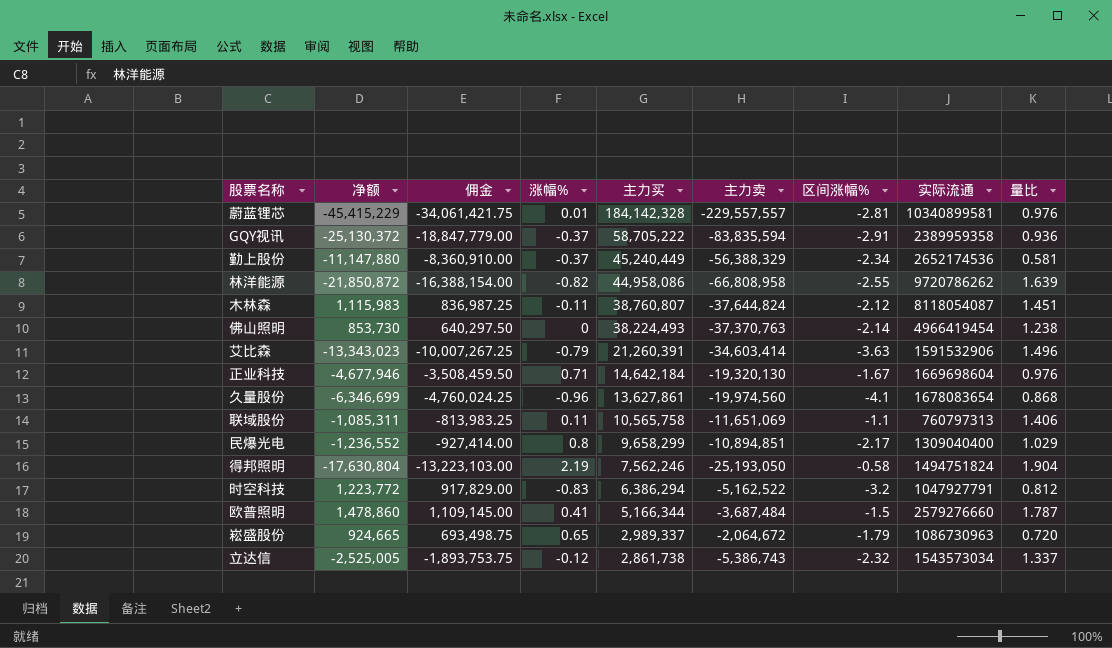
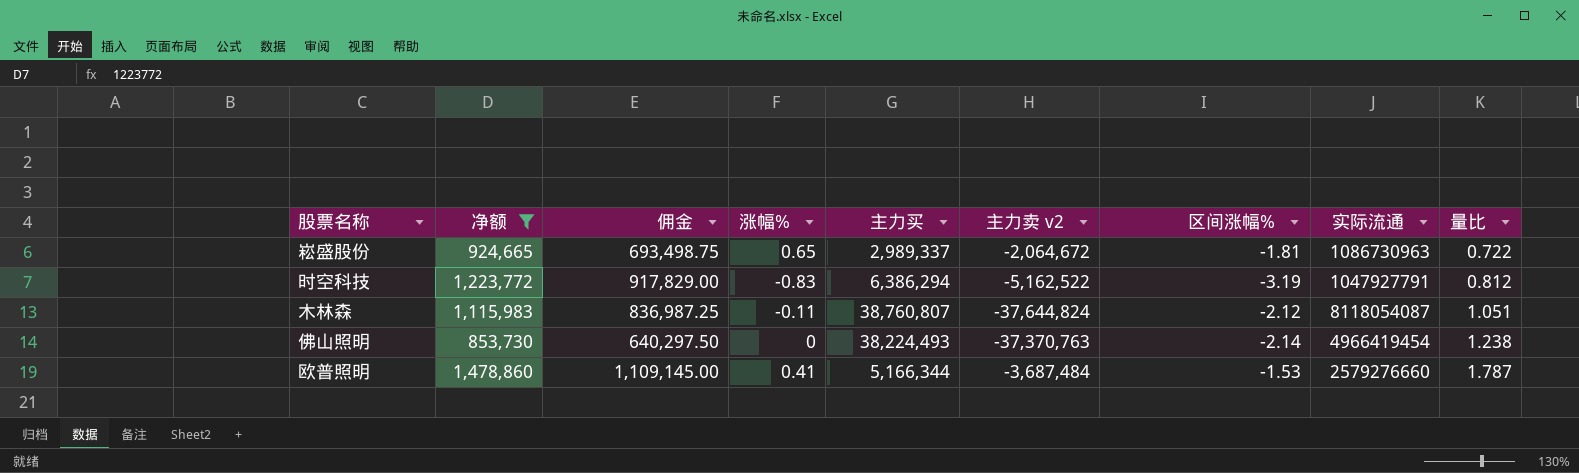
filter: none -> 净额 >= 853,730
row order: 主力买 descending -> 量比 ascending
column name: 主力卖 -> 主力卖 v2
崧盛股份 | 区间涨幅%: -1.79 -> -1.81
崧盛股份 | 量比: 0.720 -> 0.722
时空科技 | 区间涨幅%: -3.2 -> -3.19
木林森 | 量比: 1.451 -> 1.051
欧普照明 | 区间涨幅%: -1.5 -> -1.53

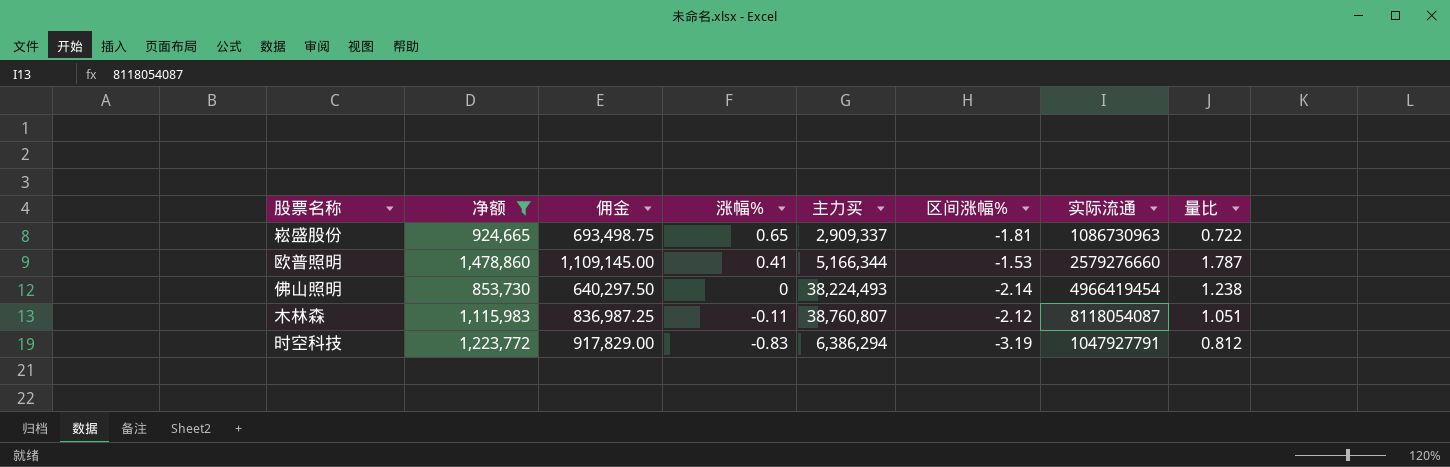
row order: 量比 ascending -> 涨幅% descending
column 主力卖 v2 | formula: [净额] - [主力买] -> none
崧盛股份 | 主力买: 2,989,337 -> 2,909,337

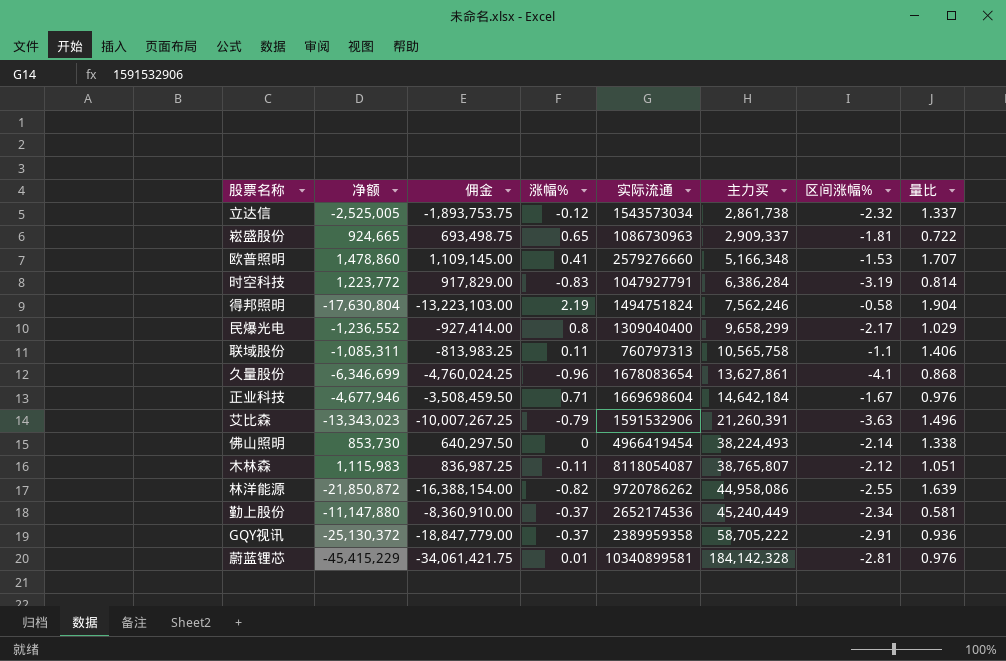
filter: 净额 >= 853,730 -> none
row order: 涨幅% descending -> 主力买 ascending
column 实际流通 | position: 7 -> 5
欧普照明 | 主力买: 5,166,344 -> 5,166,348
欧普照明 | 量比: 1.787 -> 1.707
时空科技 | 主力买: 6,386,294 -> 6,386,284
时空科技 | 量比: 0.812 -> 0.814
佛山照明 | 量比: 1.238 -> 1.338
木林森 | 主力买: 38,760,807 -> 38,765,807

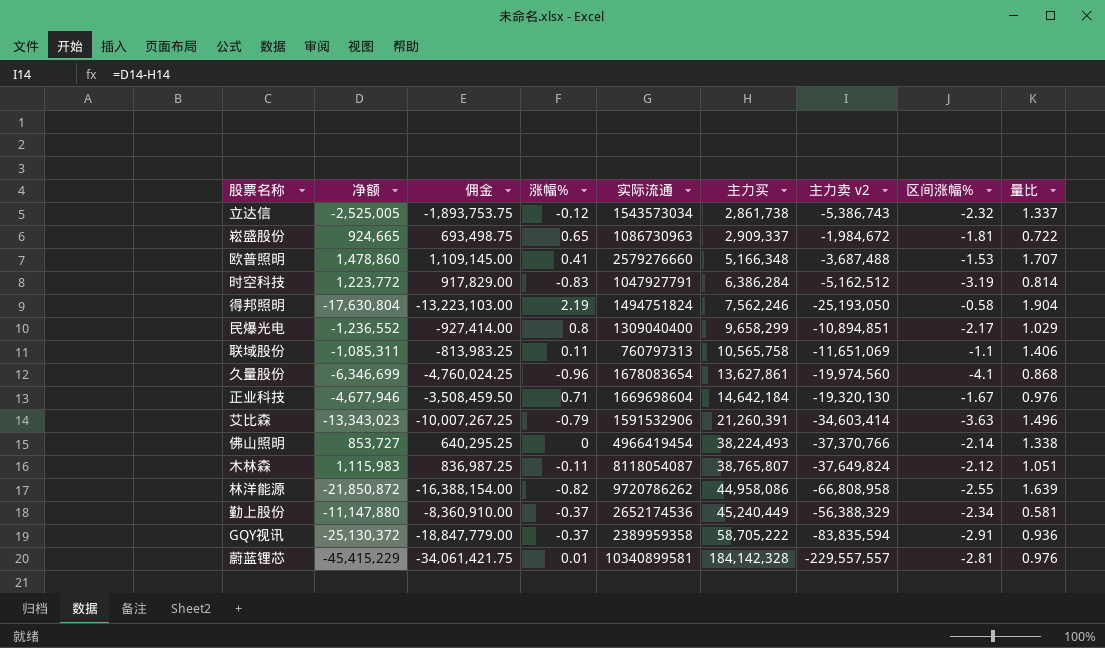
column 主力卖 v2 | formula: none -> [净额] - [主力买]
佛山照明 | 净额: 853,730 -> 853,727
佛山照明 | 佣金: 640,297.50 -> 640,295.25

